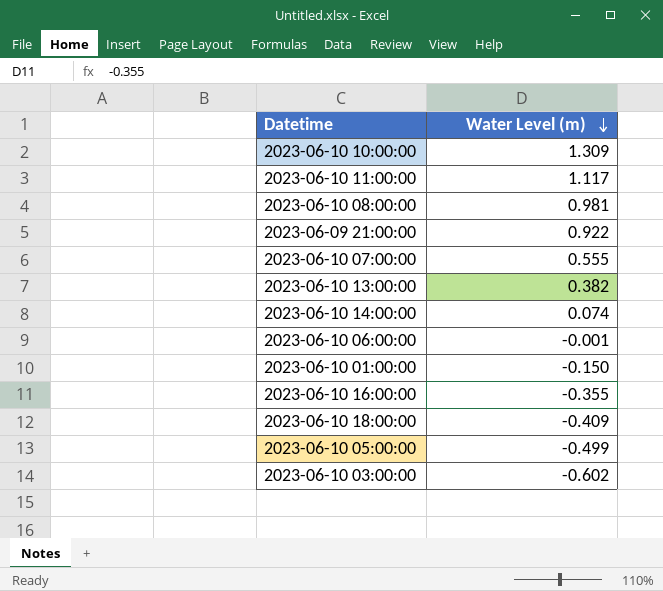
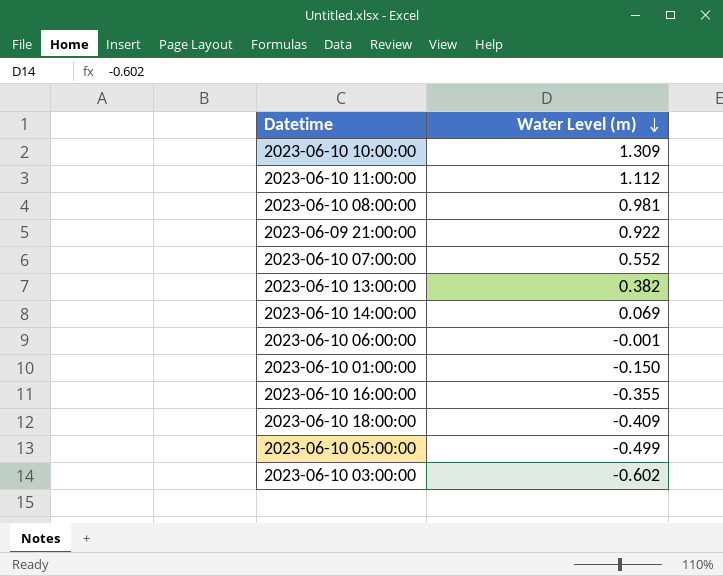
2023-06-10 11:00:00 | Water Level (m): 1.117 -> 1.112
2023-06-10 07:00:00 | Water Level (m): 0.555 -> 0.552
2023-06-10 14:00:00 | Water Level (m): 0.074 -> 0.069

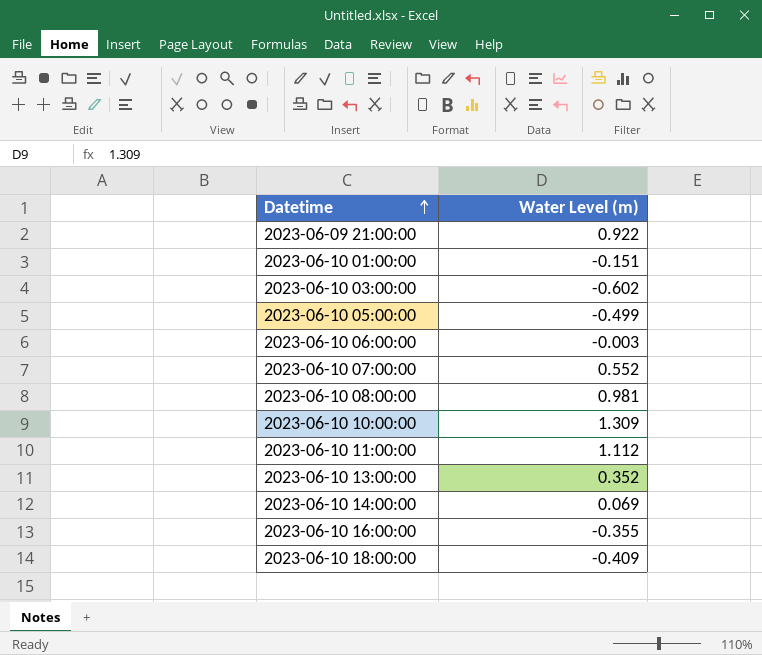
row order: Water Level (m) descending -> Datetime ascending
2023-06-10 01:00:00 | Water Level (m): -0.150 -> -0.151
2023-06-10 06:00:00 | Water Level (m): -0.001 -> -0.003
2023-06-10 13:00:00 | Water Level (m): 0.382 -> 0.352

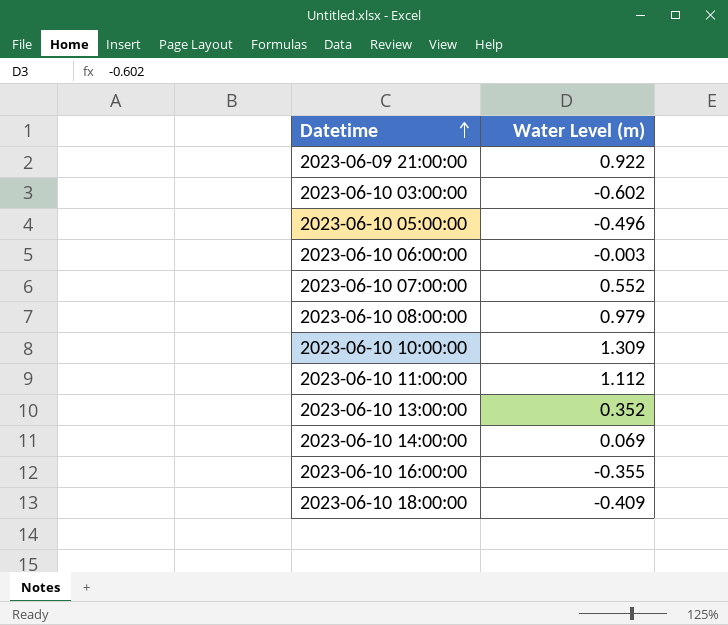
row 2023-06-10 01:00:00: -0.151 -> none
2023-06-10 05:00:00 | Water Level (m): -0.499 -> -0.496
2023-06-10 08:00:00 | Water Level (m): 0.981 -> 0.979

